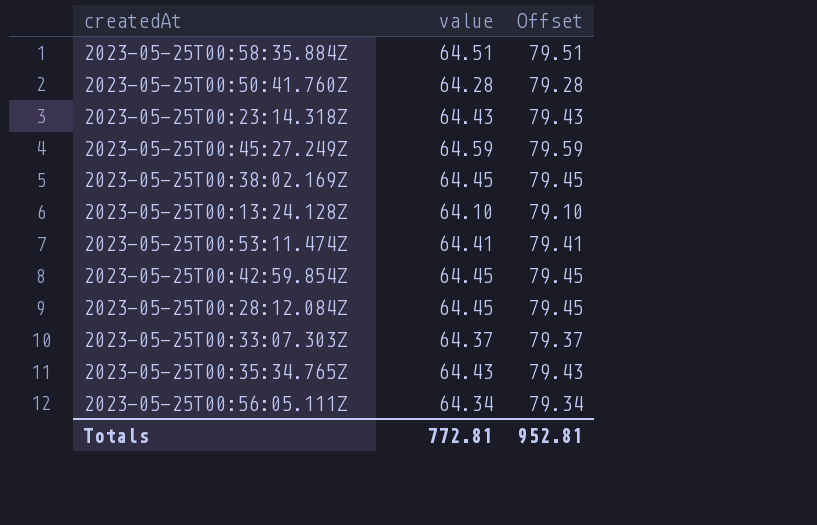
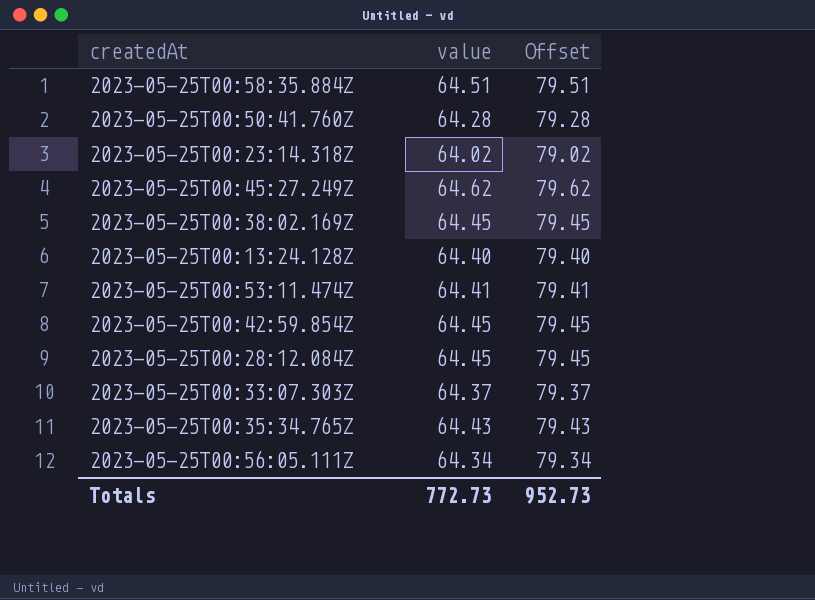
2023-05-25T00:23:14.318Z | value: 64.43 -> 64.02
2023-05-25T00:23:14.318Z | Offset: 79.43 -> 79.02
2023-05-25T00:45:27.249Z | value: 64.59 -> 64.62
2023-05-25T00:45:27.249Z | Offset: 79.59 -> 79.62
2023-05-25T00:13:24.128Z | value: 64.10 -> 64.40
2023-05-25T00:13:24.128Z | Offset: 79.10 -> 79.40
Totals | value: 772.81 -> 772.73
Totals | Offset: 952.81 -> 952.73

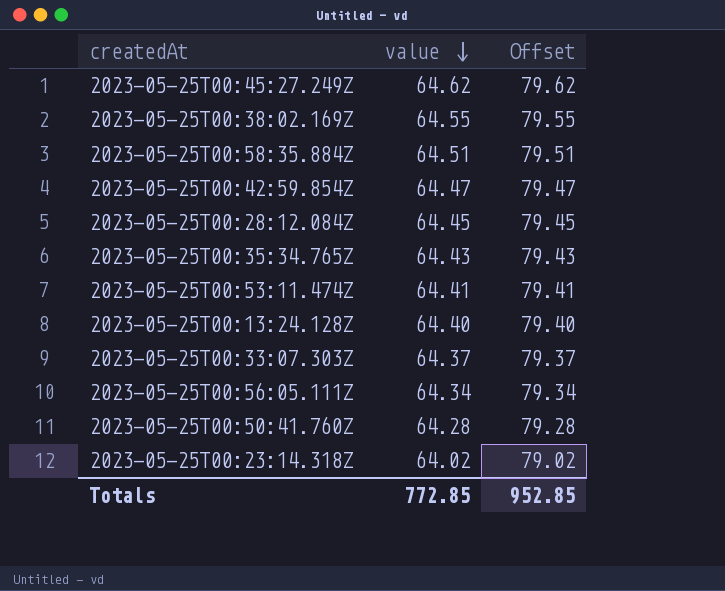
row order: none -> value descending
2023-05-25T00:38:02.169Z | value: 64.45 -> 64.55
2023-05-25T00:38:02.169Z | Offset: 79.45 -> 79.55
2023-05-25T00:42:59.854Z | value: 64.45 -> 64.47
2023-05-25T00:42:59.854Z | Offset: 79.45 -> 79.47
Totals | value: 772.73 -> 772.85
Totals | Offset: 952.73 -> 952.85

